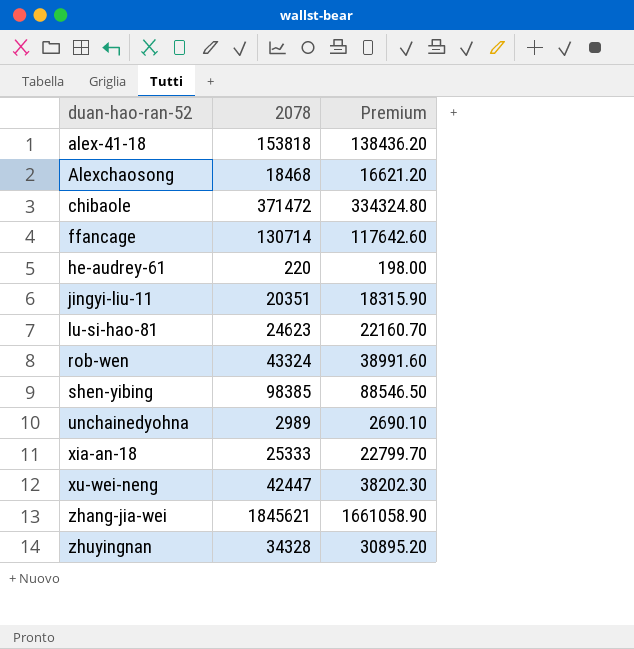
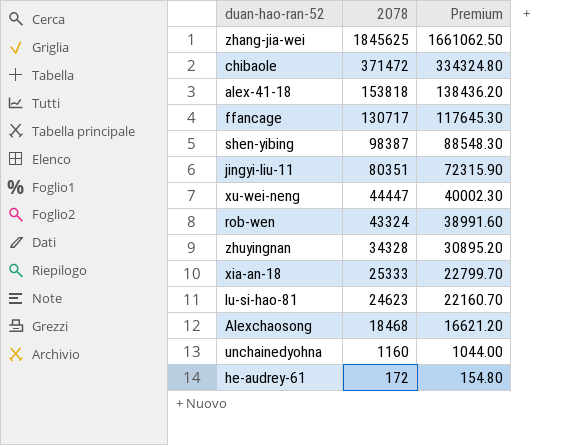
row order: duan-hao-ran-52 ascending -> 2078 descending
zhang-jia-wei | 2078: 1845621 -> 1845625
zhang-jia-wei | Premium: 1661058.90 -> 1661062.50
ffancage | 2078: 130714 -> 130717
ffancage | Premium: 117642.60 -> 117645.30
shen-yibing | 2078: 98385 -> 98387
shen-yibing | Premium: 88546.50 -> 88548.30
jingyi-liu-11 | 2078: 20351 -> 80351
jingyi-liu-11 | Premium: 18315.90 -> 72315.90
xu-wei-neng | 2078: 42447 -> 44447
xu-wei-neng | Premium: 38202.30 -> 40002.30
unchainedyohna | 2078: 2989 -> 1160
unchainedyohna | Premium: 2690.10 -> 1044.00
he-audrey-61 | 2078: 220 -> 172
he-audrey-61 | Premium: 198.00 -> 154.80

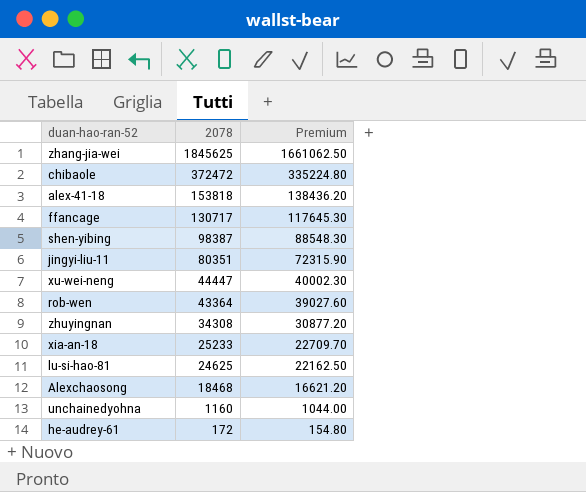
chibaole | 2078: 371472 -> 372472
chibaole | Premium: 334324.80 -> 335224.80
rob-wen | 2078: 43324 -> 43364
rob-wen | Premium: 38991.60 -> 39027.60
zhuyingnan | 2078: 34328 -> 34308
zhuyingnan | Premium: 30895.20 -> 30877.20
xia-an-18 | 2078: 25333 -> 25233
xia-an-18 | Premium: 22799.70 -> 22709.70
lu-si-hao-81 | 2078: 24623 -> 24625
lu-si-hao-81 | Premium: 22160.70 -> 22162.50

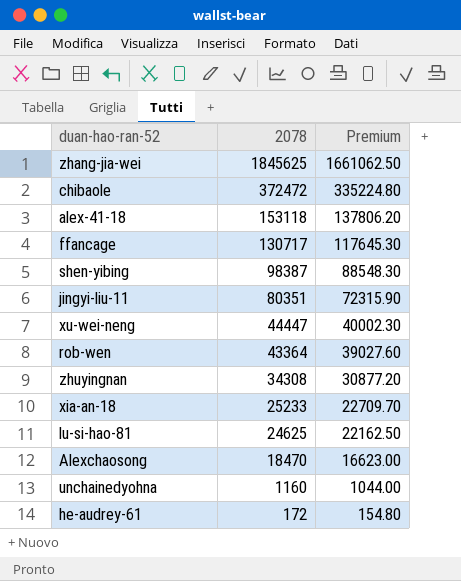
alex-41-18 | 2078: 153818 -> 153118
alex-41-18 | Premium: 138436.20 -> 137806.20
Alexchaosong | 2078: 18468 -> 18470
Alexchaosong | Premium: 16621.20 -> 16623.00

